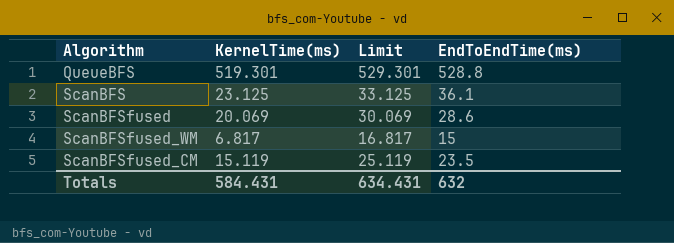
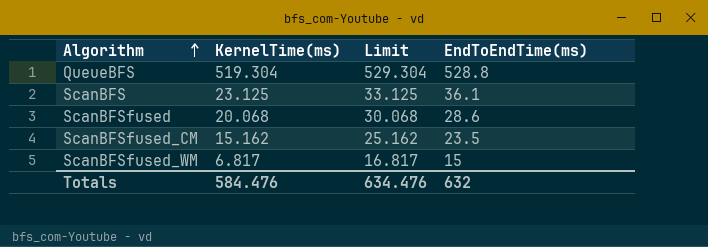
row order: none -> Algorithm ascending
QueueBFS | KernelTime(ms): 519.301 -> 519.304
QueueBFS | Limit: 529.301 -> 529.304
ScanBFSfused | KernelTime(ms): 20.069 -> 20.068
ScanBFSfused | Limit: 30.069 -> 30.068
ScanBFSfused_CM | KernelTime(ms): 15.119 -> 15.162
ScanBFSfused_CM | Limit: 25.119 -> 25.162
Totals | KernelTime(ms): 584.431 -> 584.476
Totals | Limit: 634.431 -> 634.476

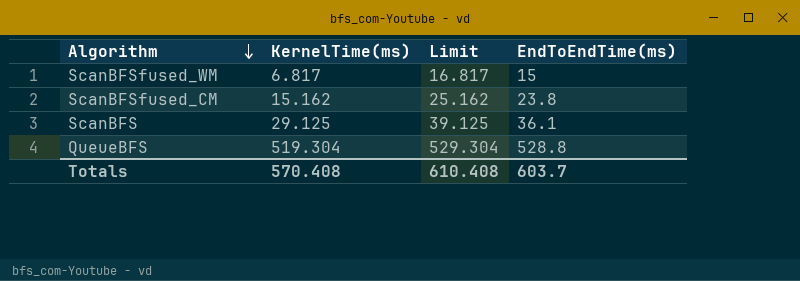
row order: Algorithm ascending -> Algorithm descending
row ScanBFSfused: 20.068 | 30.068 | 28.6 -> none
ScanBFSfused_CM | EndToEndTime(ms): 23.5 -> 23.8
ScanBFS | KernelTime(ms): 23.125 -> 29.125
ScanBFS | Limit: 33.125 -> 39.125
Totals | KernelTime(ms): 584.476 -> 570.408
Totals | Limit: 634.476 -> 610.408
Totals | EndToEndTime(ms): 632 -> 603.7

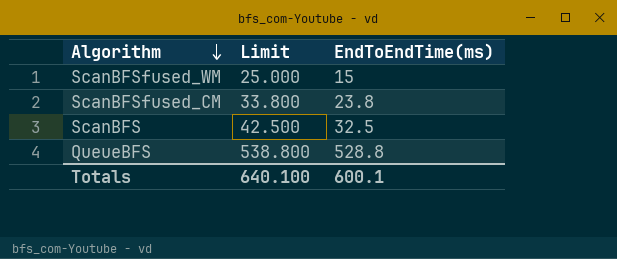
column KernelTime(ms) | position: 2 -> none
column Limit | formula: [KernelTime(ms)] + 10 -> [EndToEndTime(ms)] + 10
ScanBFS | EndToEndTime(ms): 36.1 -> 32.5
Totals | Limit: 610.408 -> 640.100
Totals | EndToEndTime(ms): 603.7 -> 600.1

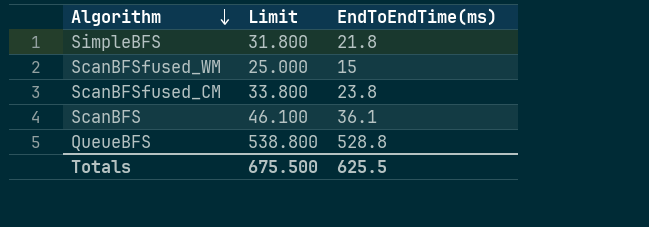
row SimpleBFS: none -> 31.800 | 21.8
ScanBFS | Limit: 42.500 -> 46.100
ScanBFS | EndToEndTime(ms): 32.5 -> 36.1
Totals | Limit: 640.100 -> 675.500
Totals | EndToEndTime(ms): 600.1 -> 625.5

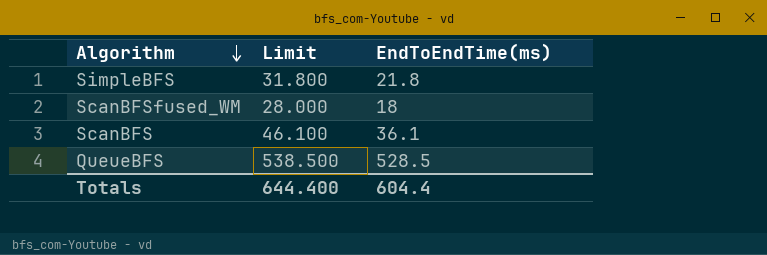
row ScanBFSfused_CM: 33.800 | 23.8 -> none
ScanBFSfused_WM | Limit: 25.000 -> 28.000
ScanBFSfused_WM | EndToEndTime(ms): 15 -> 18
QueueBFS | Limit: 538.800 -> 538.500
QueueBFS | EndToEndTime(ms): 528.8 -> 528.5
Totals | Limit: 675.500 -> 644.400
Totals | EndToEndTime(ms): 625.5 -> 604.4

